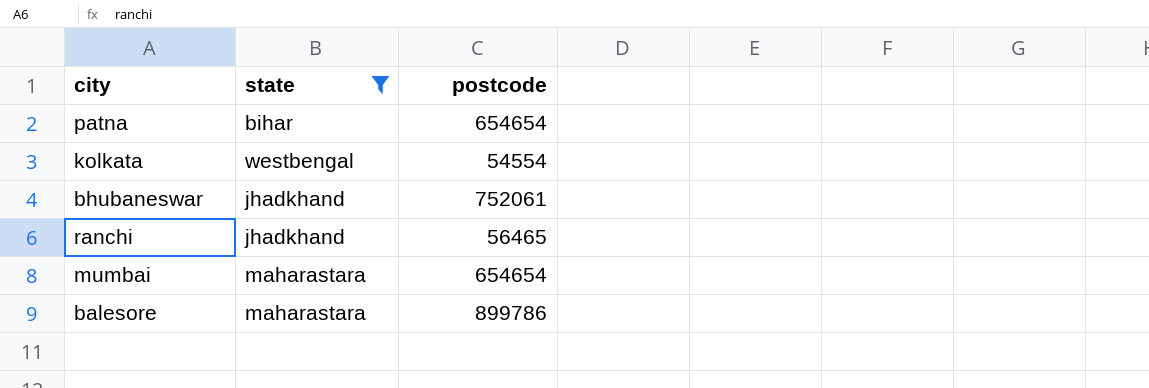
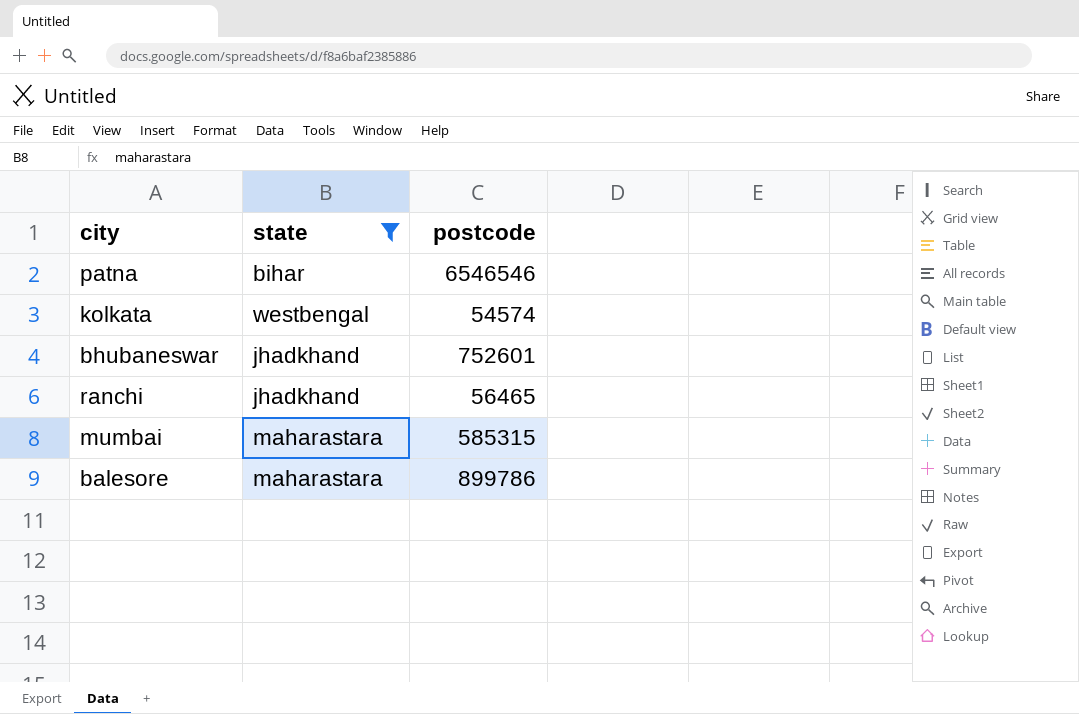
patna | postcode: 654654 -> 6546546
kolkata | postcode: 54554 -> 54574
bhubaneswar | postcode: 752061 -> 752601
mumbai | postcode: 654654 -> 585315

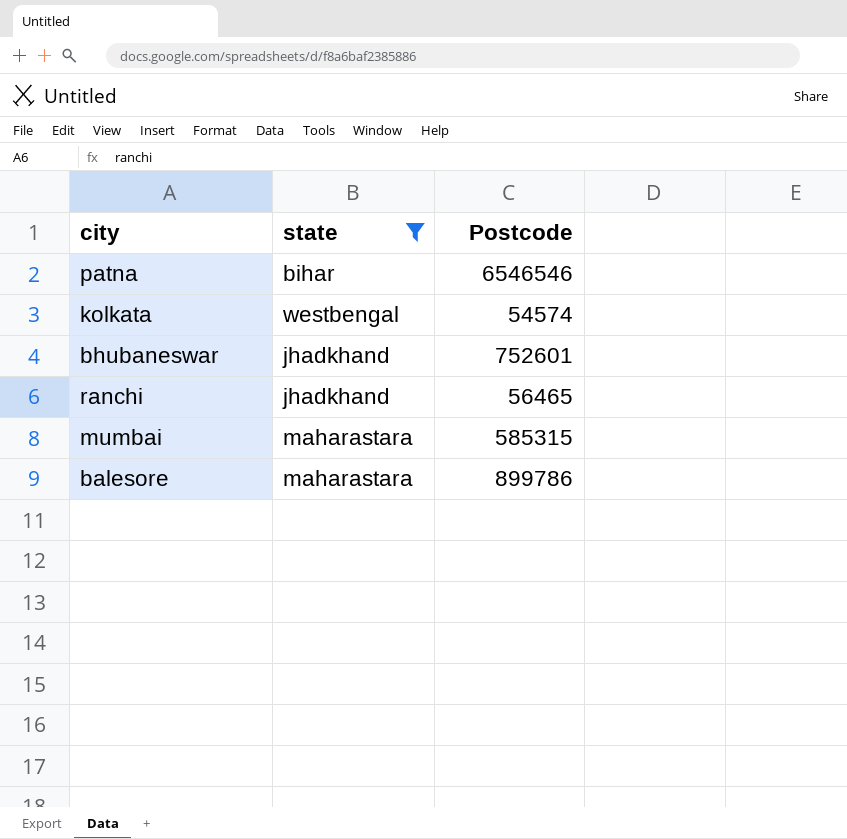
column name: postcode -> Postcode

